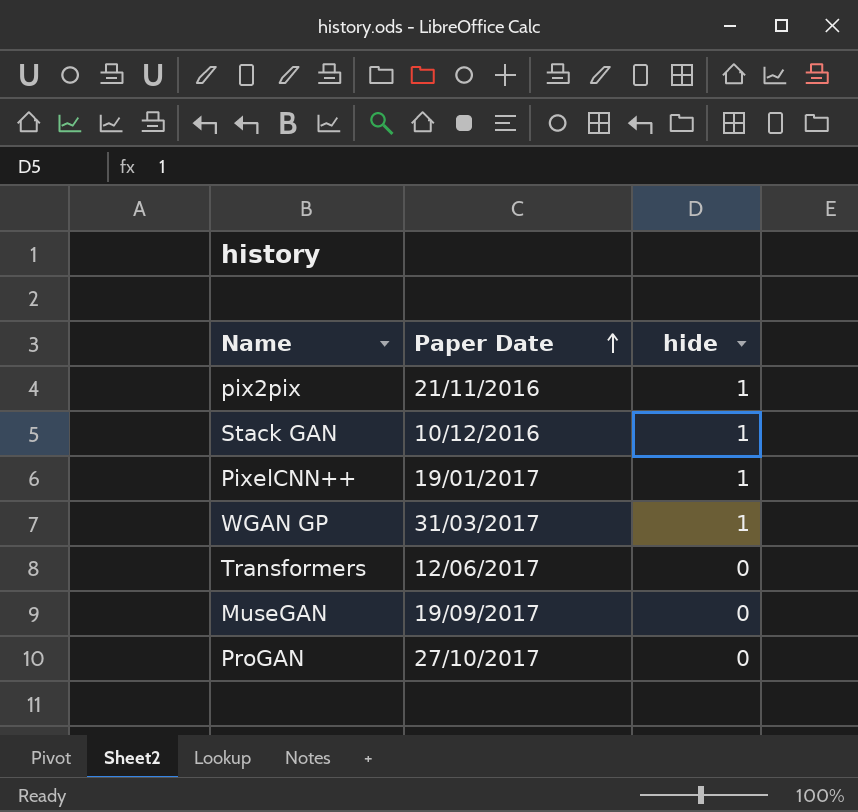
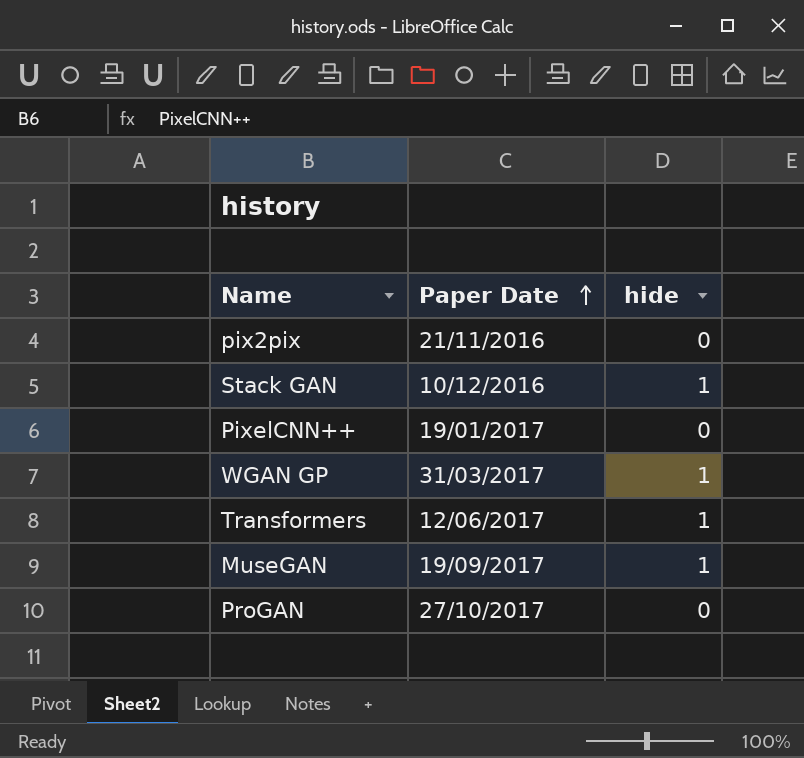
pix2pix | hide: 1 -> 0
PixelCNN++ | hide: 1 -> 0
Transformers | hide: 0 -> 1
MuseGAN | hide: 0 -> 1

